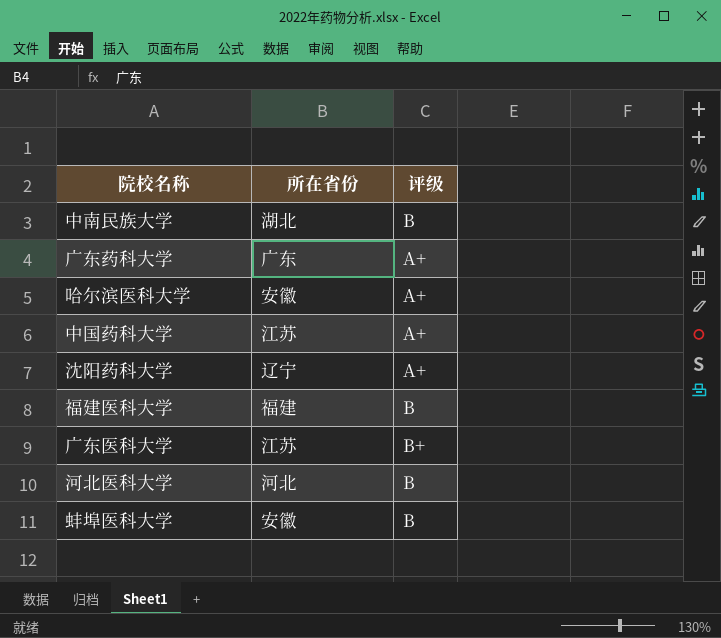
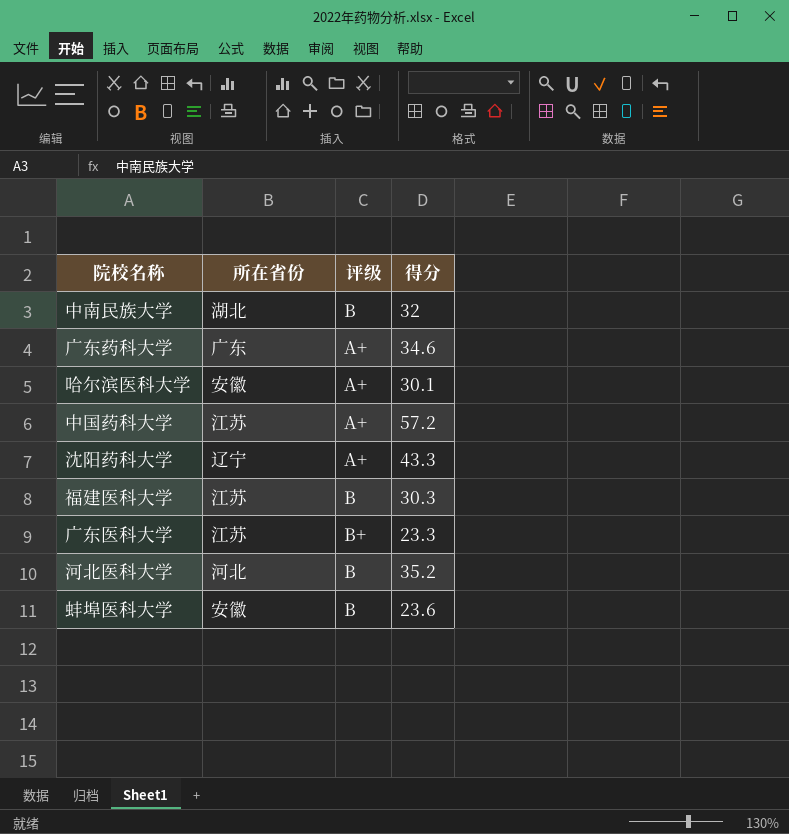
column 得分 | position: none -> 4
福建医科大学 | 所在省份: 福建 -> 江苏

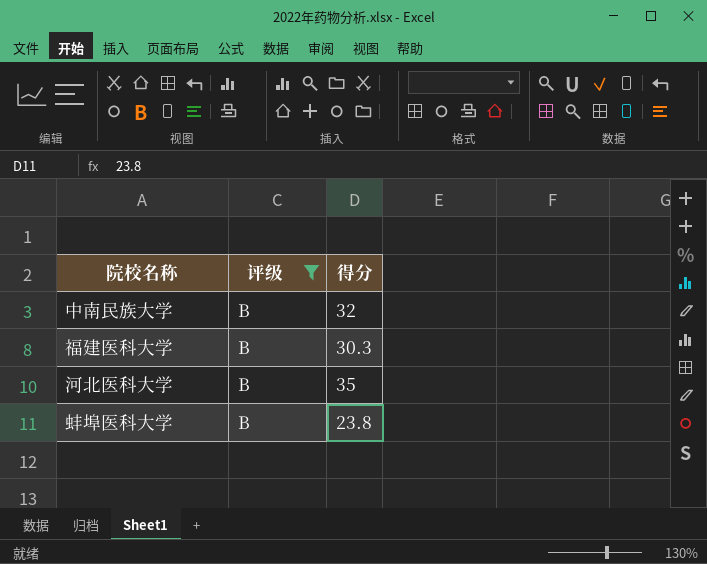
filter: none -> 评级 = B
column 所在省份 | position: 2 -> none
河北医科大学 | 得分: 35.2 -> 35
蚌埠医科大学 | 得分: 23.6 -> 23.8

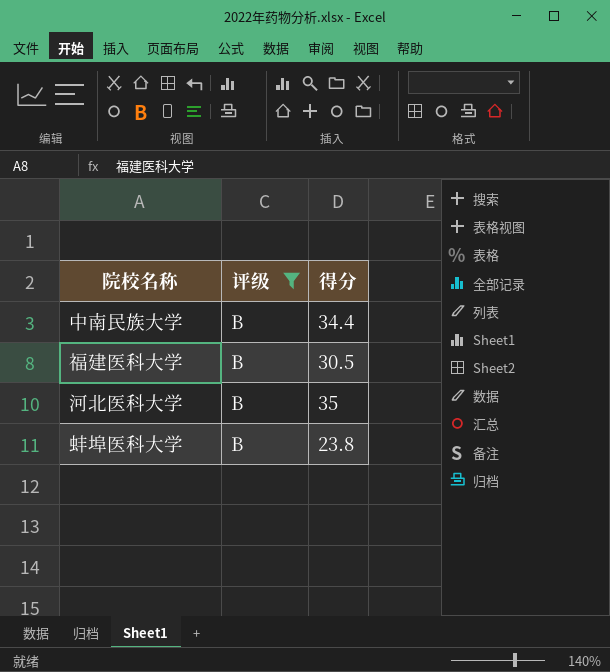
中南民族大学 | 得分: 32 -> 34.4
福建医科大学 | 得分: 30.3 -> 30.5

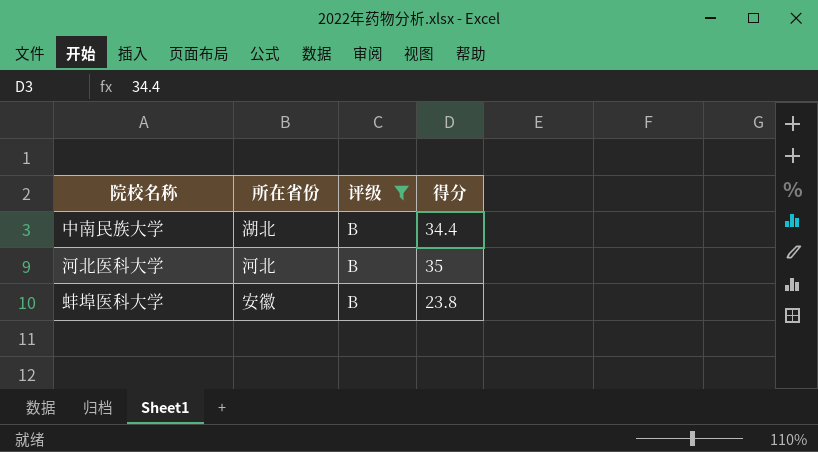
column 所在省份 | position: none -> 2
row 福建医科大学: B | 30.5 -> none

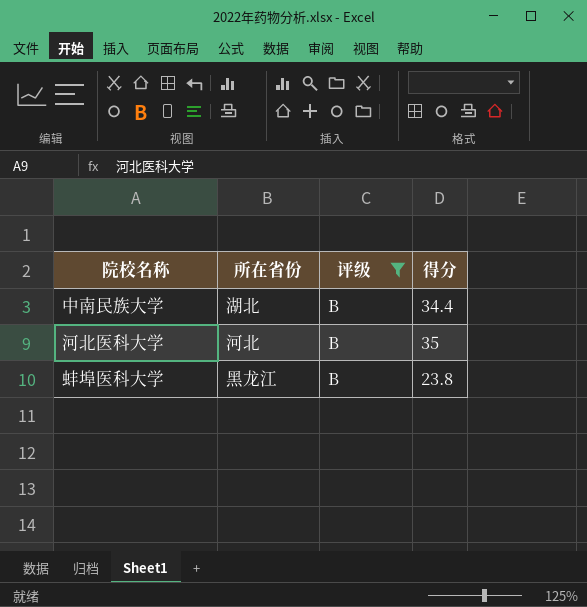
蚌埠医科大学 | 所在省份: 安徽 -> 黑龙江

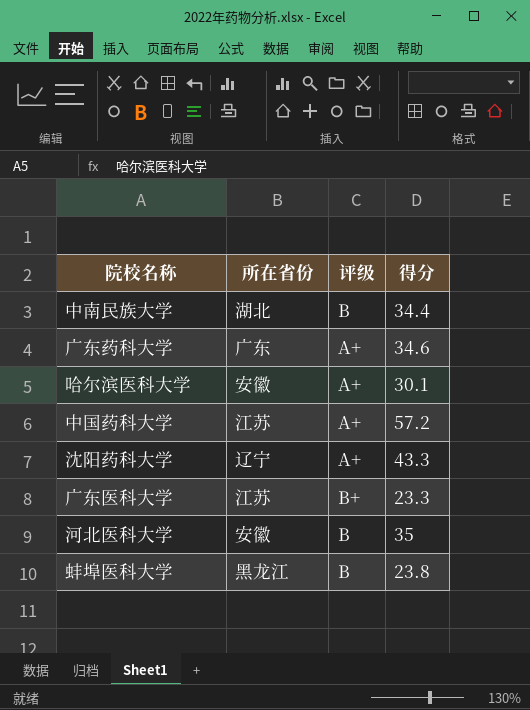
filter: 评级 = B -> none
河北医科大学 | 所在省份: 河北 -> 安徽

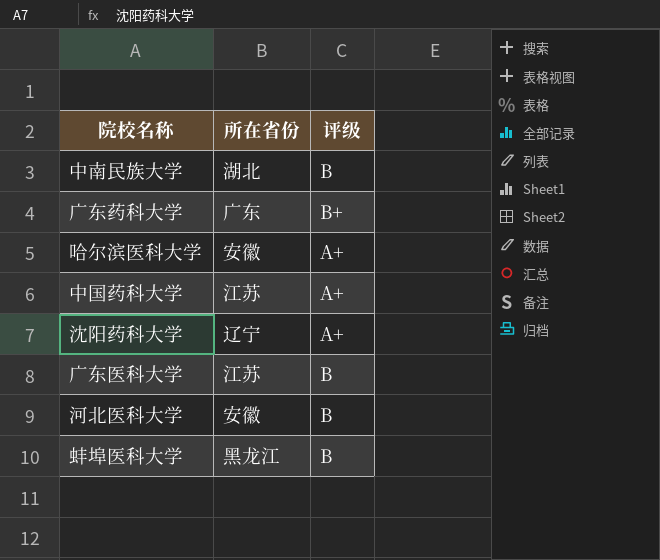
column 得分 | position: 4 -> none
广东药科大学 | 评级: A+ -> B+
广东医科大学 | 评级: B+ -> B

